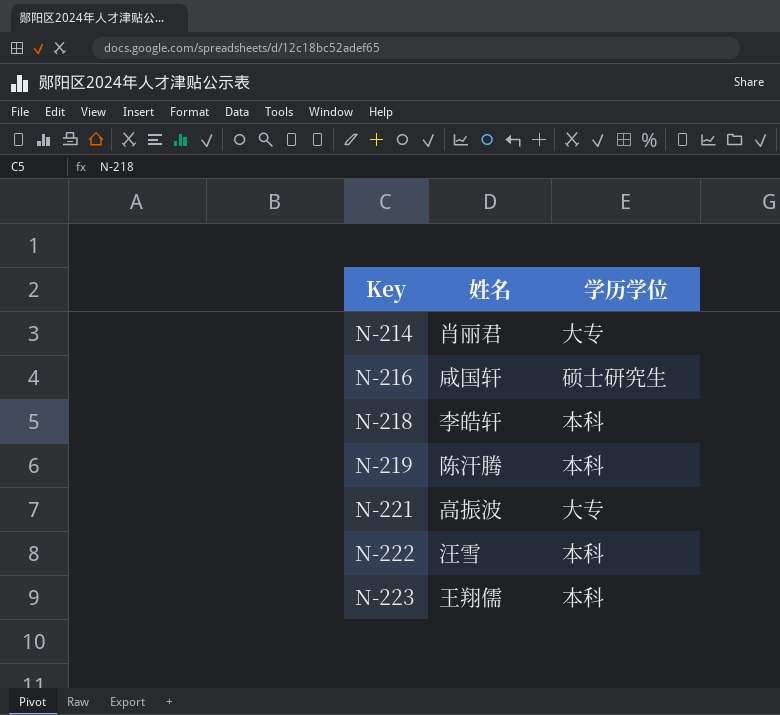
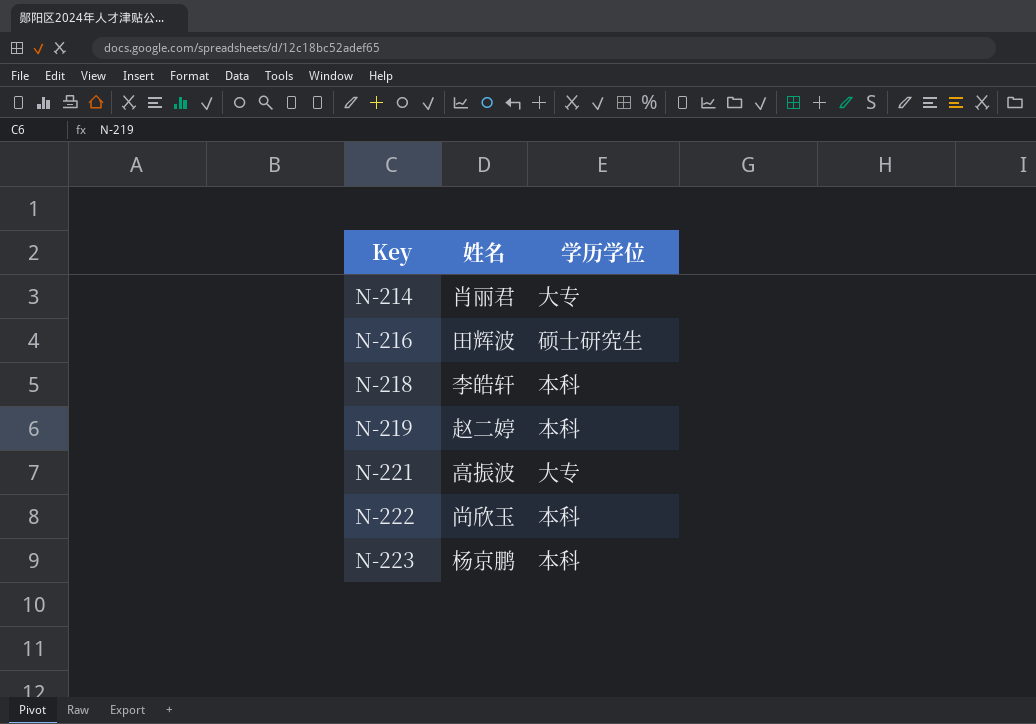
N-216 | 姓名: 咸国轩 -> 田辉波
N-219 | 姓名: 陈汗腾 -> 赵二婷
N-222 | 姓名: 汪雪 -> 尚欣玉
N-223 | 姓名: 王翔儒 -> 杨京鹏

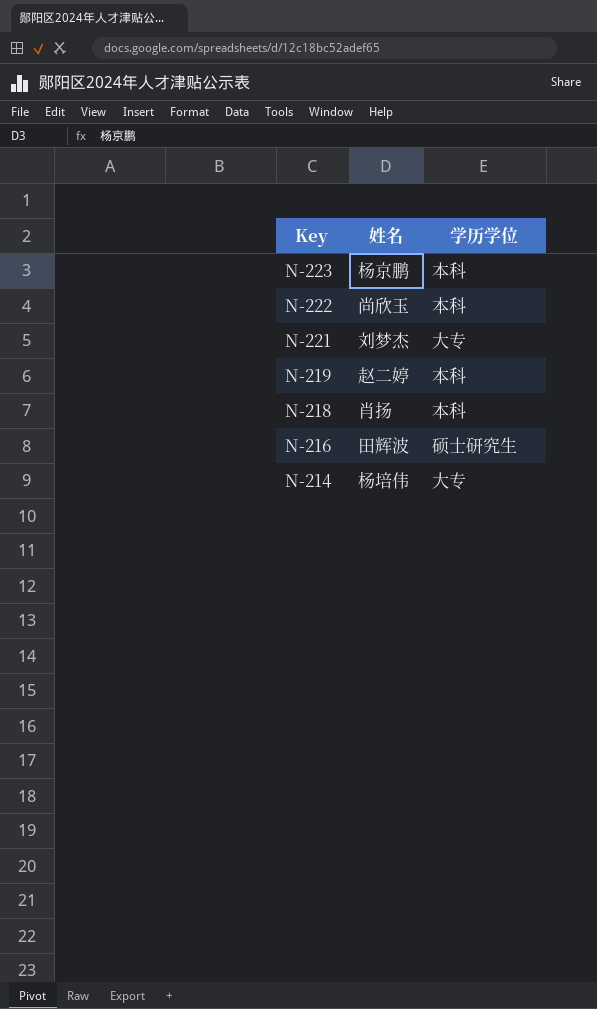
row order: Key ascending -> Key descending
N-221 | 姓名: 高振波 -> 刘梦杰
N-218 | 姓名: 李皓轩 -> 肖扬
N-214 | 姓名: 肖丽君 -> 杨培伟

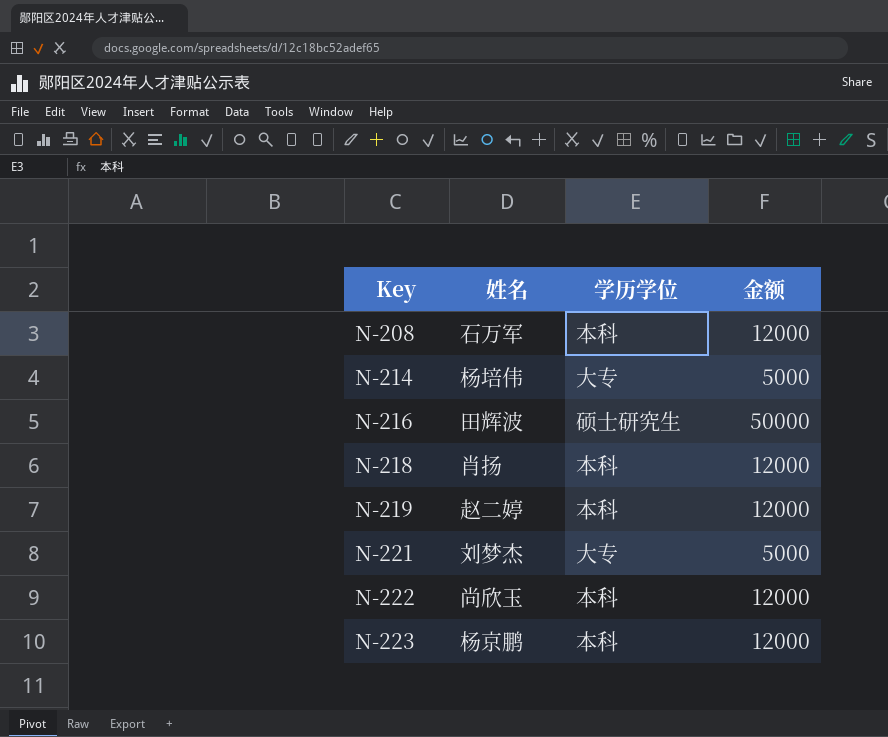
row order: Key descending -> Key ascending
column 金额 | position: none -> 4
row N-208: none -> 石万军 | 本科 | 12000

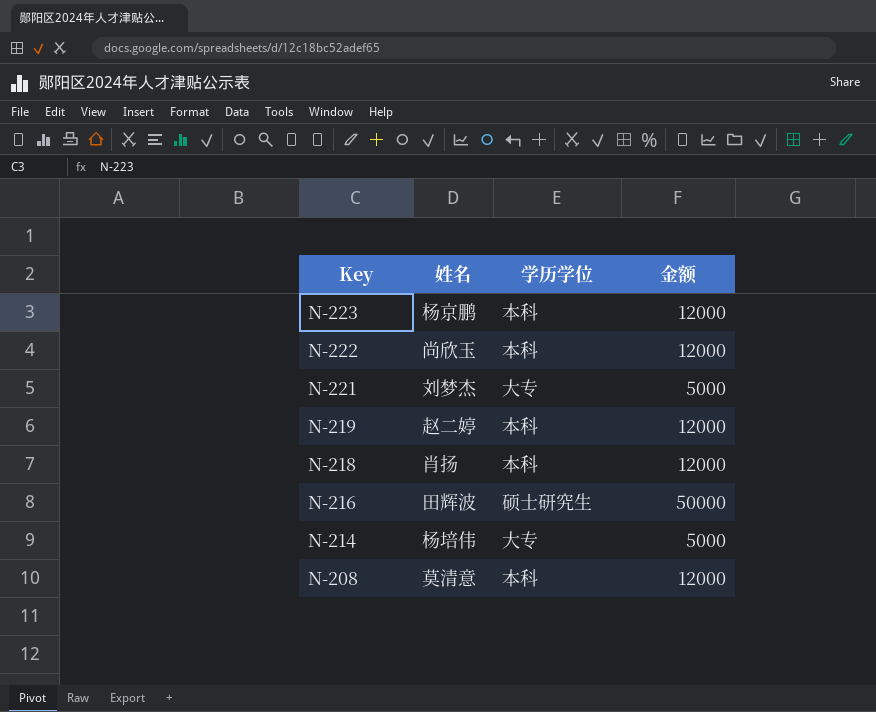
row order: Key ascending -> Key descending
N-208 | 姓名: 石万军 -> 莫清意

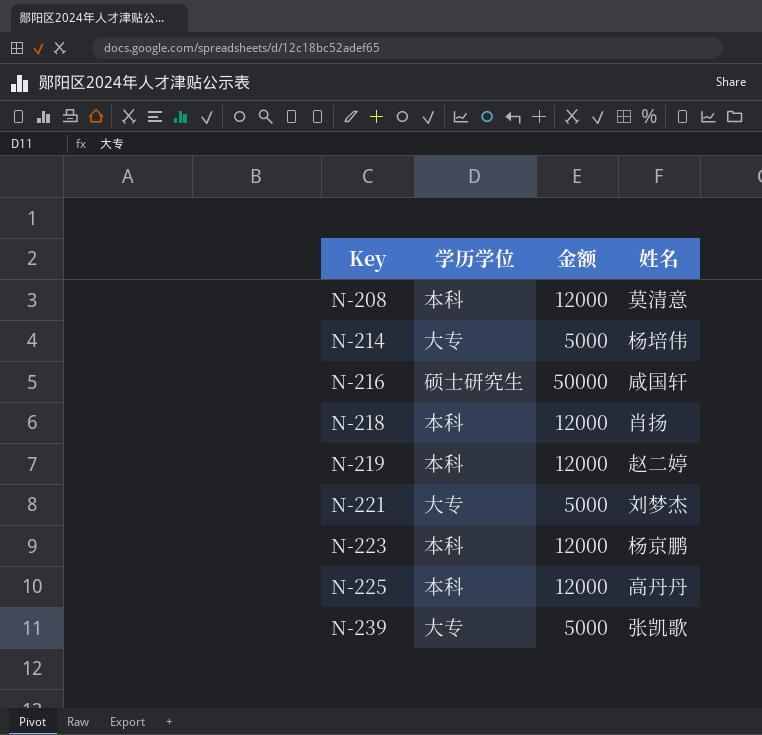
row order: Key descending -> Key ascending
column 姓名 | position: 2 -> 4
row N-222: 尚欣玉 | 本科 | 12000 -> none
N-216 | 姓名: 田辉波 -> 咸国轩
row N-225: none -> 本科 | 12000 | 高丹丹
row N-239: none -> 大专 | 5000 | 张凯歌

